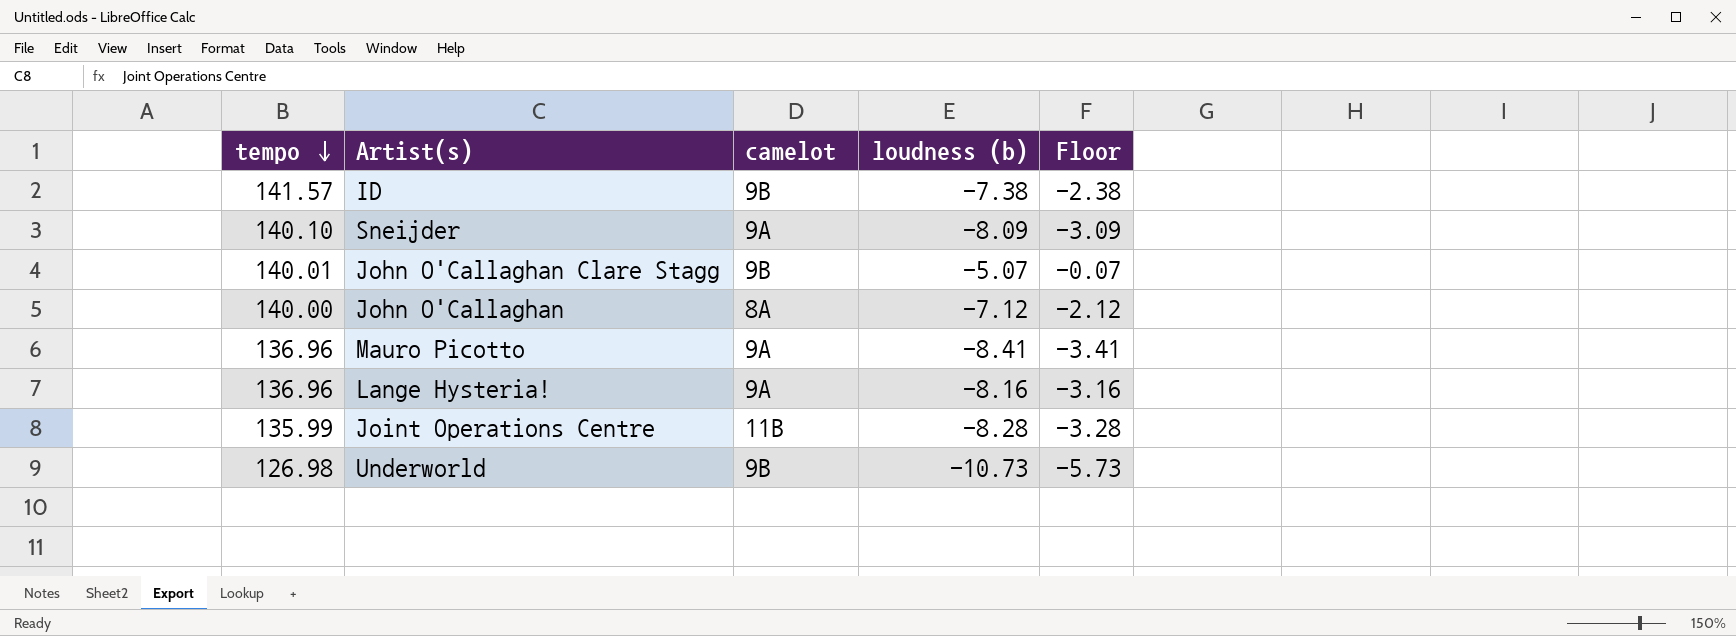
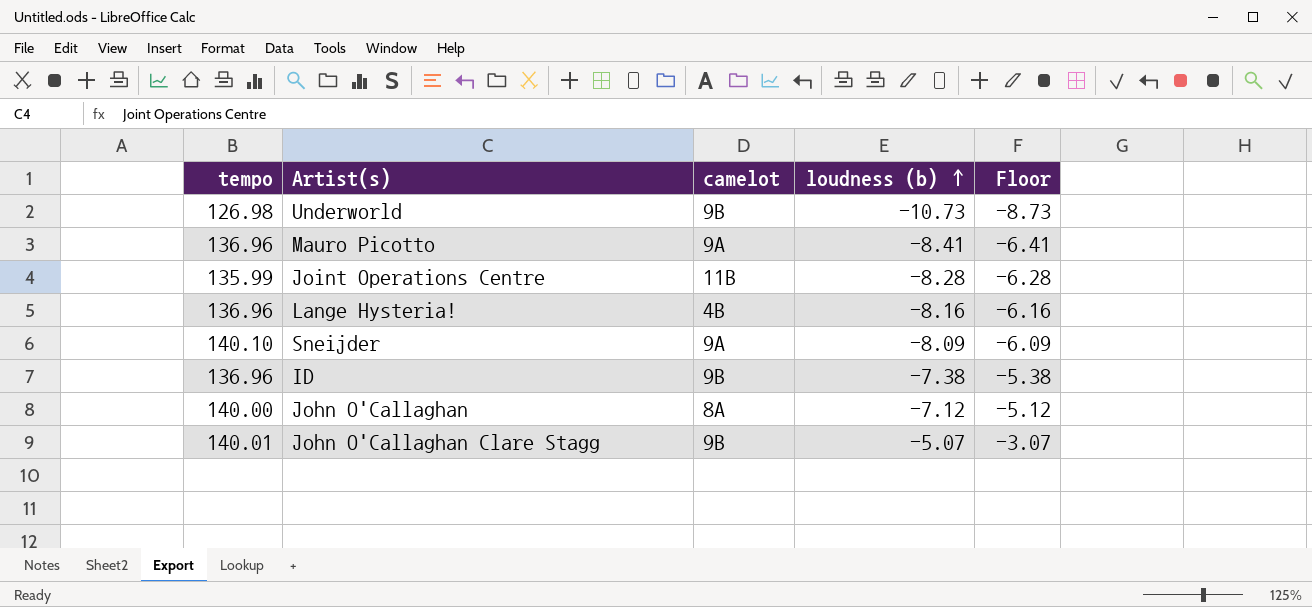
row order: tempo descending -> loudness (b) ascending
column Floor | formula: [loudness (b)] + 5 -> [loudness (b)] + 2
Lange Hysteria! | camelot: 9A -> 4B
ID | tempo: 141.57 -> 136.96

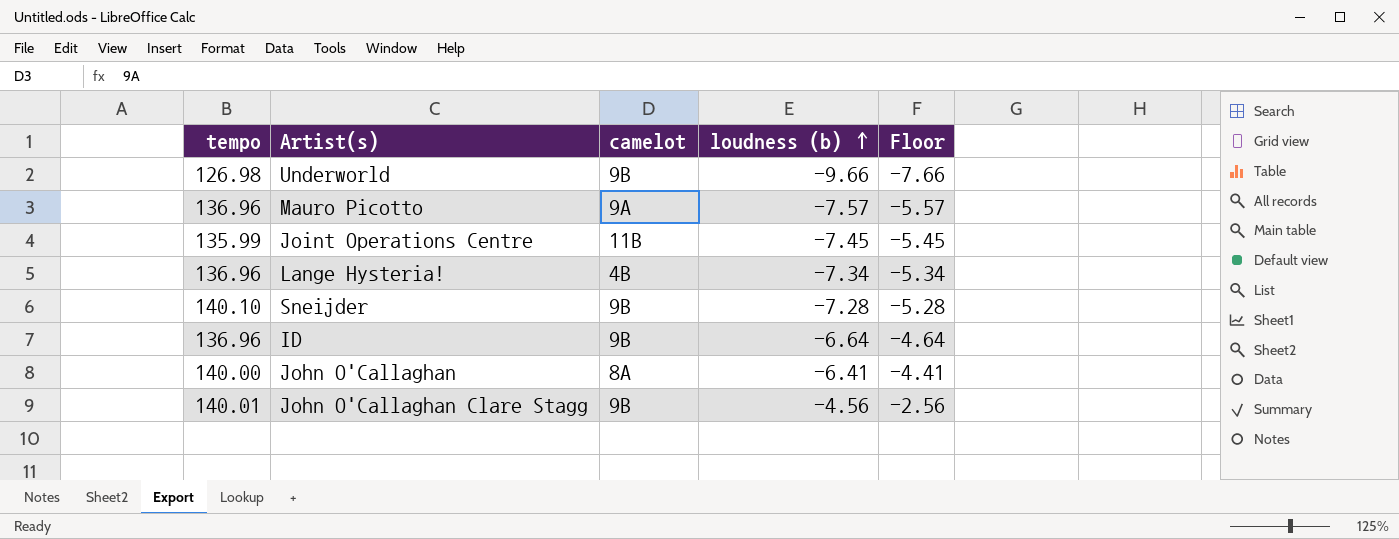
Underworld | loudness (b): -10.73 -> -9.66
Underworld | Floor: -8.73 -> -7.66
Mauro Picotto | loudness (b): -8.41 -> -7.57
Mauro Picotto | Floor: -6.41 -> -5.57
Joint Operations Centre | loudness (b): -8.28 -> -7.45
Joint Operations Centre | Floor: -6.28 -> -5.45
Lange Hysteria! | loudness (b): -8.16 -> -7.34
Lange Hysteria! | Floor: -6.16 -> -5.34
Sneijder | camelot: 9A -> 9B
Sneijder | loudness (b): -8.09 -> -7.28
Sneijder | Floor: -6.09 -> -5.28
ID | loudness (b): -7.38 -> -6.64
ID | Floor: -5.38 -> -4.64
John O'Callaghan | loudness (b): -7.12 -> -6.41
John O'Callaghan | Floor: -5.12 -> -4.41
John O'Callaghan Clare Stagg | loudness (b): -5.07 -> -4.56
John O'Callaghan Clare Stagg | Floor: -3.07 -> -2.56

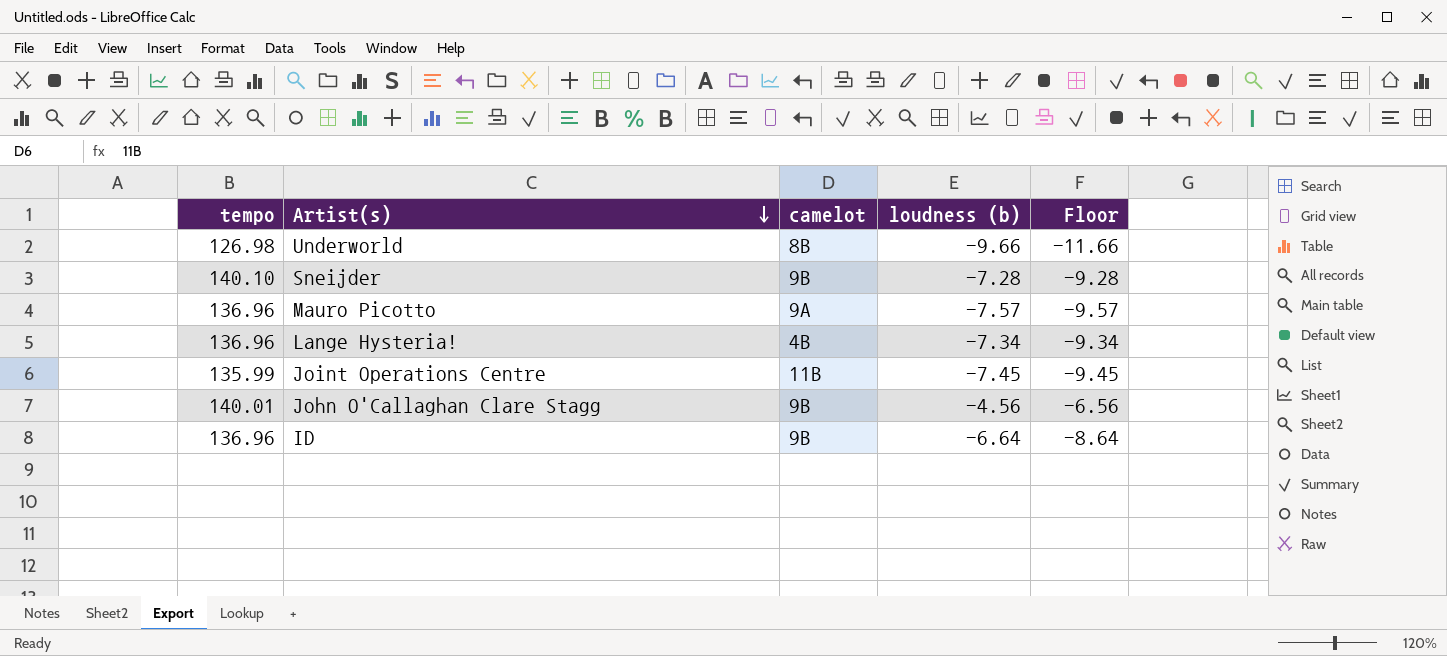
row order: loudness (b) ascending -> Artist(s) descending
column Floor | formula: [loudness (b)] + 2 -> [loudness (b)] - 2
row John O'Callaghan: 140.00 | 8A | -6.41 | -4.41 -> none
Underworld | camelot: 9B -> 8B

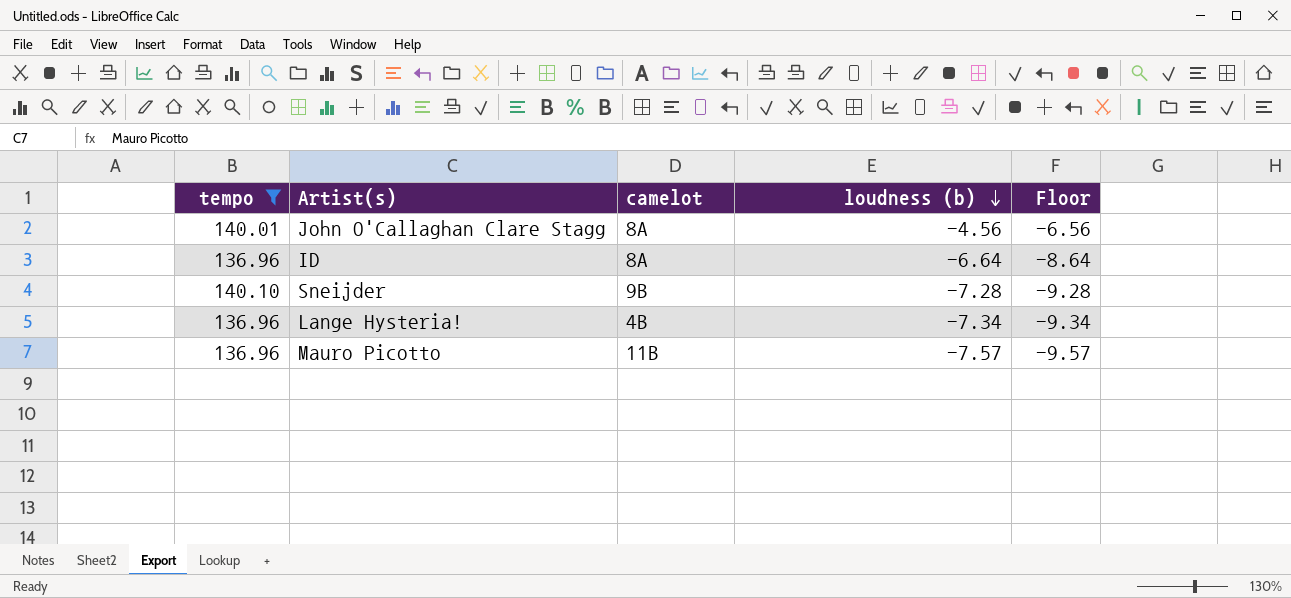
filter: none -> tempo >= 136.96
row order: Artist(s) descending -> loudness (b) descending
John O'Callaghan Clare Stagg | camelot: 9B -> 8A
ID | camelot: 9B -> 8A
Mauro Picotto | camelot: 9A -> 11B

